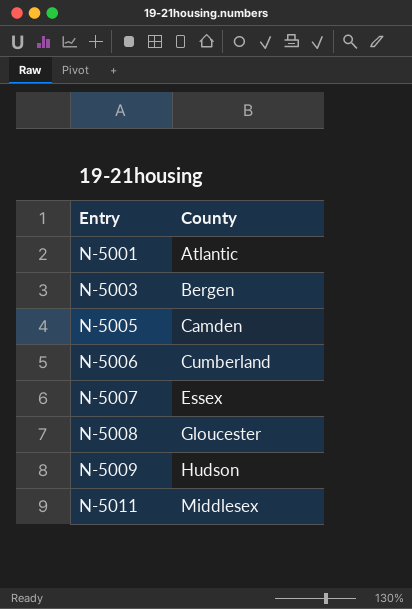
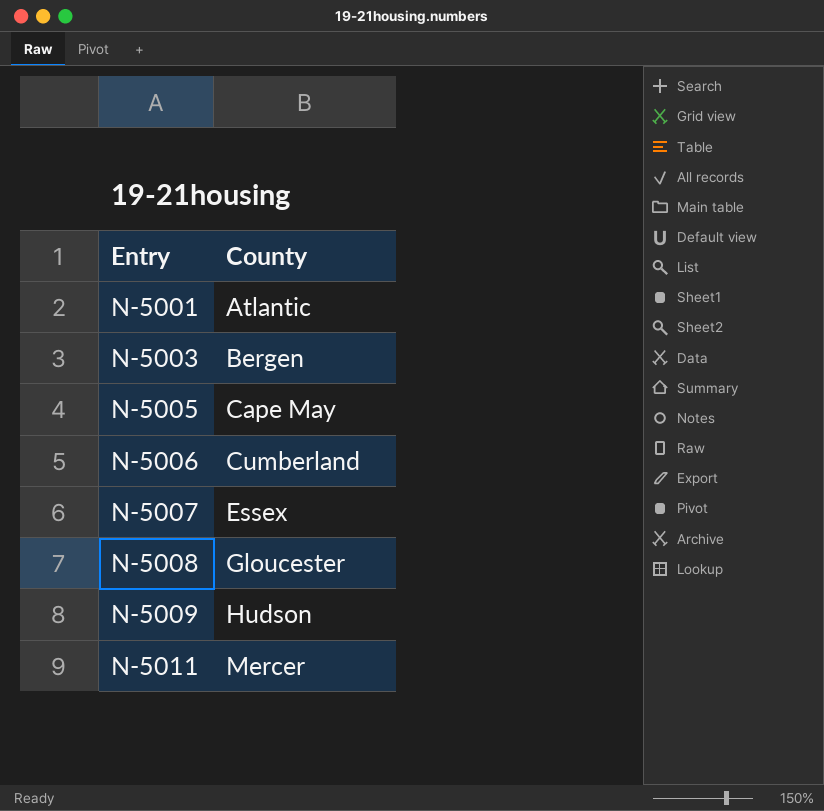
N-5005 | County: Camden -> Cape May
N-5011 | County: Middlesex -> Mercer

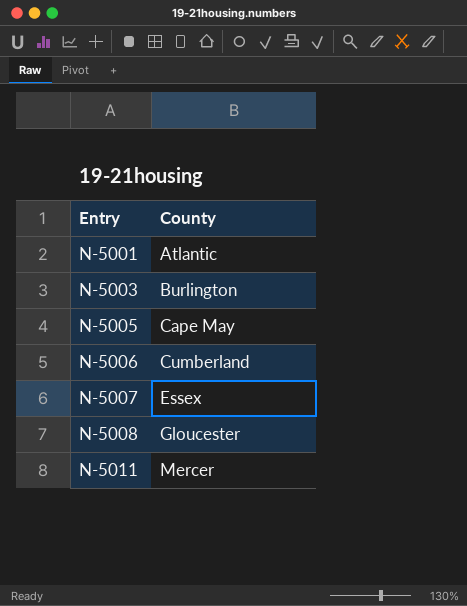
row N-5009: Hudson -> none
N-5003 | County: Bergen -> Burlington

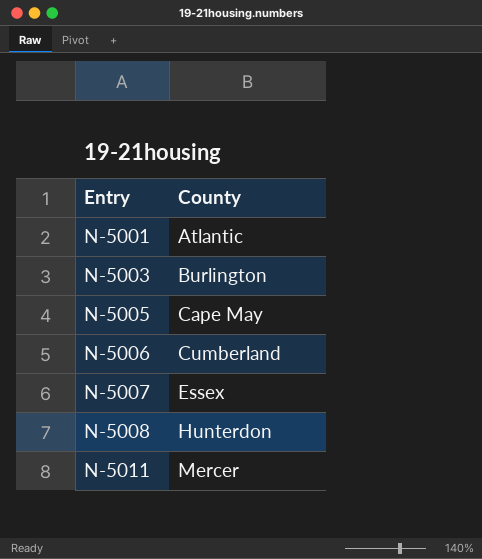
N-5008 | County: Gloucester -> Hunterdon

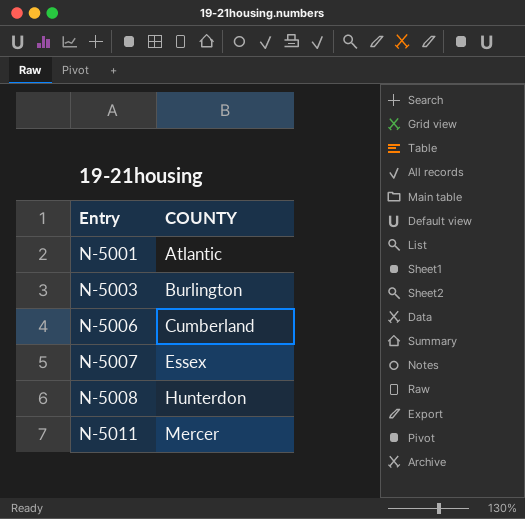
column name: County -> COUNTY
row N-5005: Cape May -> none

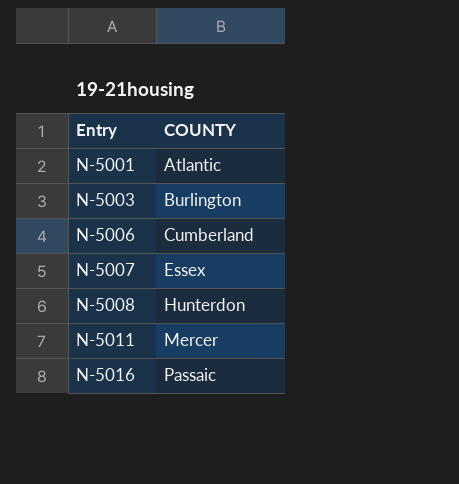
row N-5016: none -> Passaic

